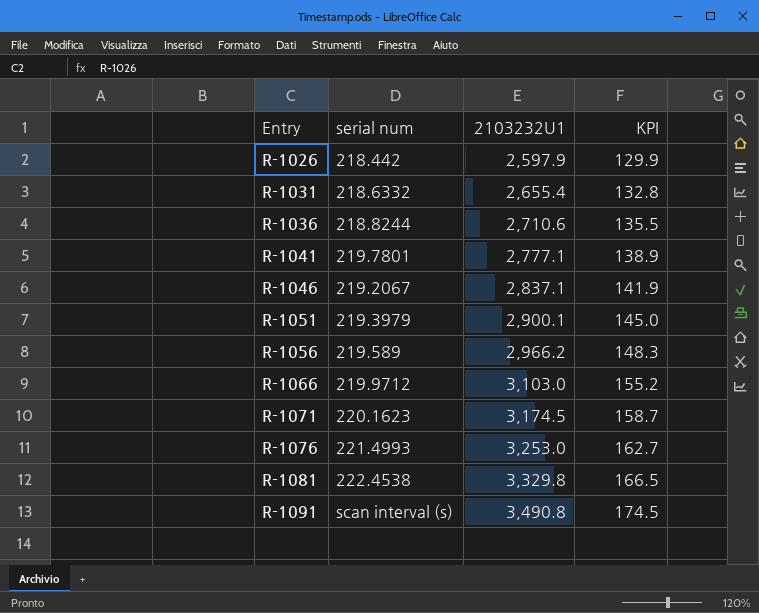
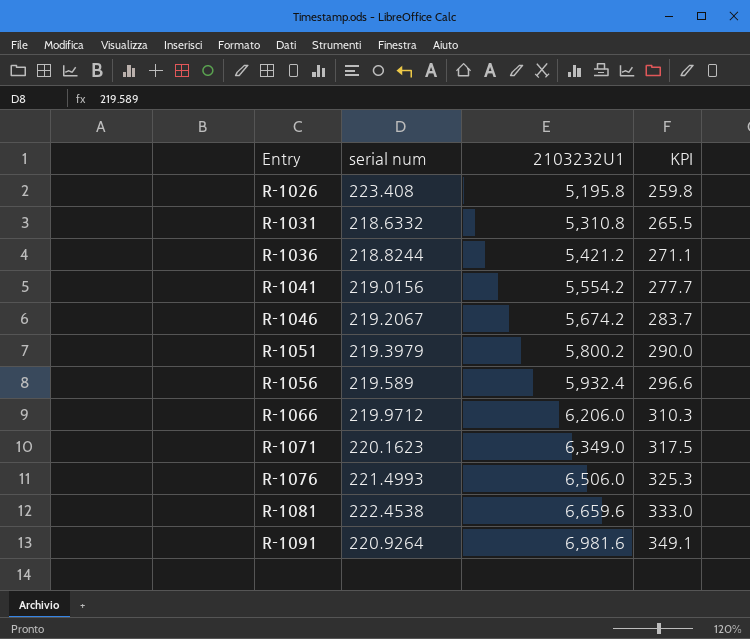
R-1026 | serial num: 218.442 -> 223.408
R-1026 | 2103232U1: 2,597.9 -> 5,195.8
R-1026 | KPI: 129.9 -> 259.8
R-1031 | 2103232U1: 2,655.4 -> 5,310.8
R-1031 | KPI: 132.8 -> 265.5
R-1036 | 2103232U1: 2,710.6 -> 5,421.2
R-1036 | KPI: 135.5 -> 271.1
R-1041 | serial num: 219.7801 -> 219.0156
R-1041 | 2103232U1: 2,777.1 -> 5,554.2
R-1041 | KPI: 138.9 -> 277.7
R-1046 | 2103232U1: 2,837.1 -> 5,674.2
R-1046 | KPI: 141.9 -> 283.7
R-1051 | 2103232U1: 2,900.1 -> 5,800.2
R-1051 | KPI: 145.0 -> 290.0
R-1056 | 2103232U1: 2,966.2 -> 5,932.4
R-1056 | KPI: 148.3 -> 296.6
R-1066 | 2103232U1: 3,103.0 -> 6,206.0
R-1066 | KPI: 155.2 -> 310.3
R-1071 | 2103232U1: 3,174.5 -> 6,349.0
R-1071 | KPI: 158.7 -> 317.5
R-1076 | 2103232U1: 3,253.0 -> 6,506.0
R-1076 | KPI: 162.7 -> 325.3
R-1081 | 2103232U1: 3,329.8 -> 6,659.6
R-1081 | KPI: 166.5 -> 333.0
R-1091 | serial num: scan interval (s) -> 220.9264
R-1091 | 2103232U1: 3,490.8 -> 6,981.6
R-1091 | KPI: 174.5 -> 349.1

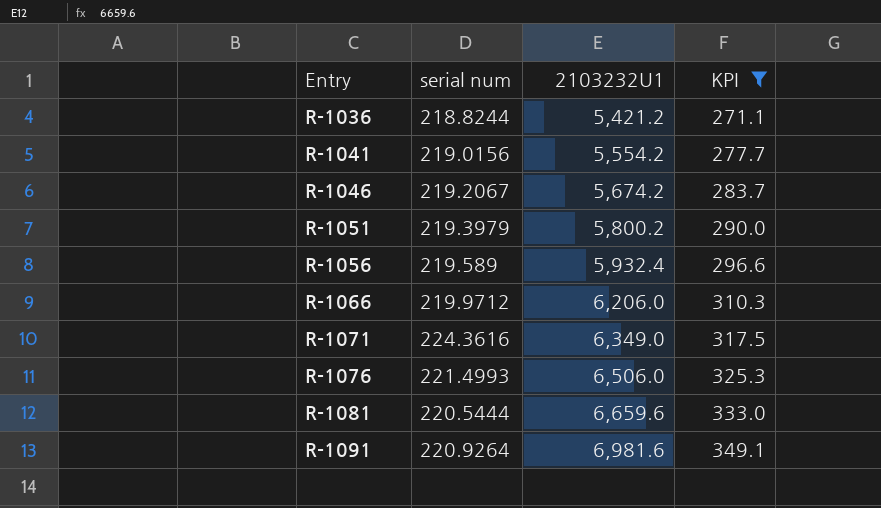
filter: none -> KPI >= 271.1
R-1071 | serial num: 220.1623 -> 224.3616
R-1081 | serial num: 222.4538 -> 220.5444

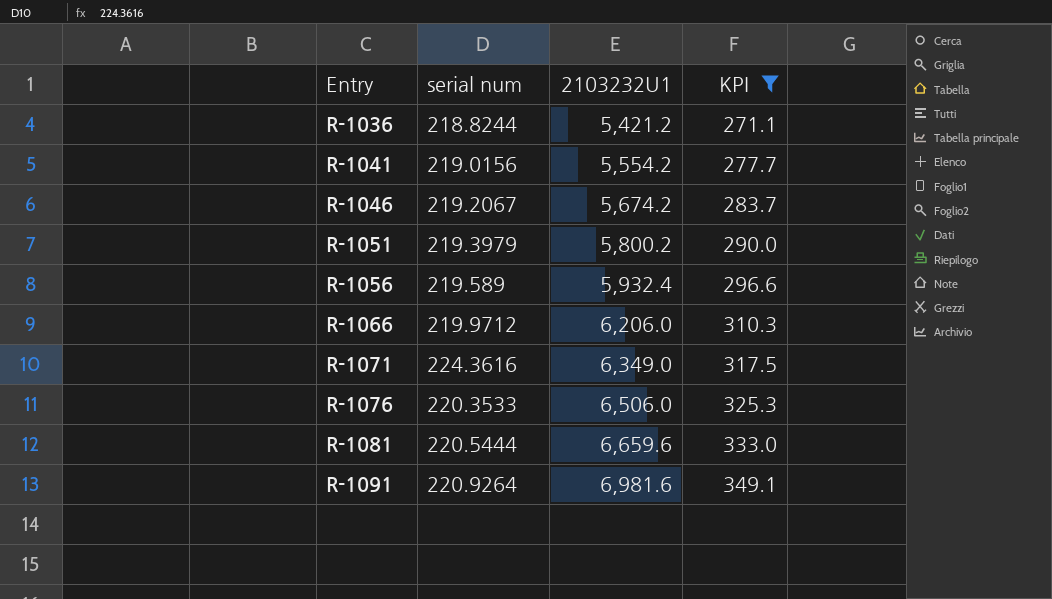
R-1076 | serial num: 221.4993 -> 220.3533

